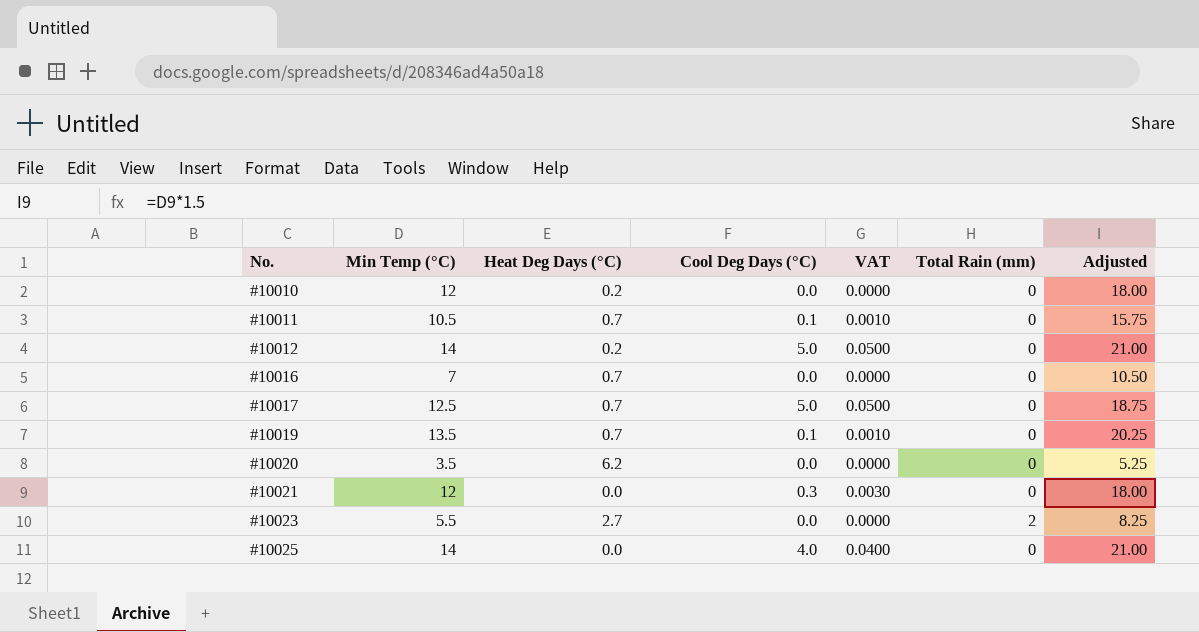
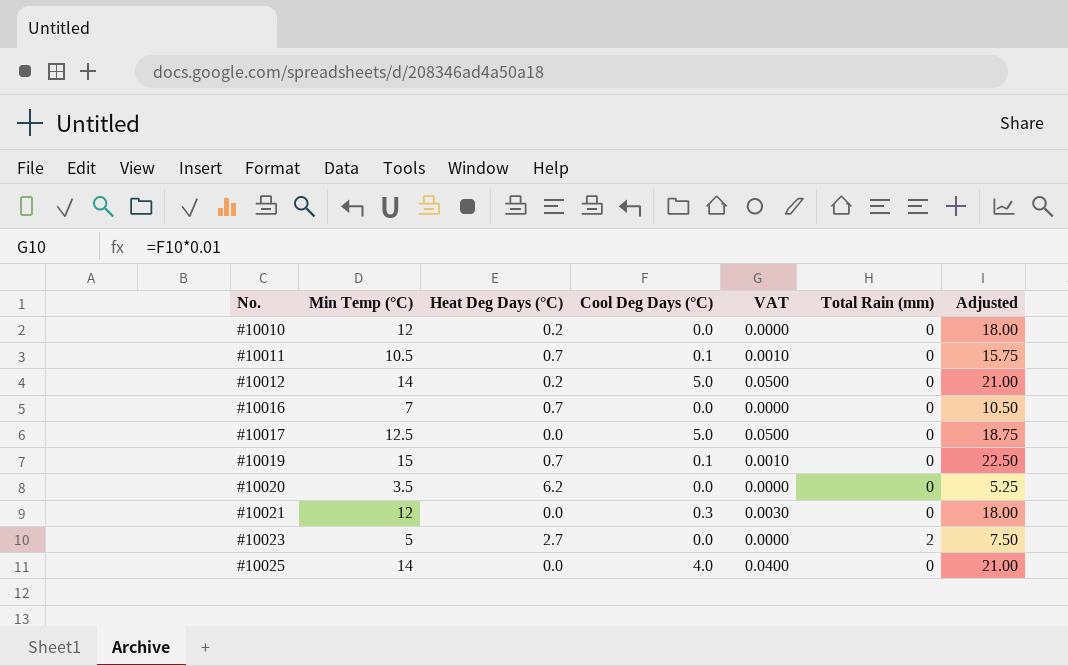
#10017 | Heat Deg Days (°C): 0.7 -> 0.0
#10019 | Min Temp (°C): 13.5 -> 15
#10019 | Adjusted: 20.25 -> 22.50
#10023 | Min Temp (°C): 5.5 -> 5
#10023 | Adjusted: 8.25 -> 7.50

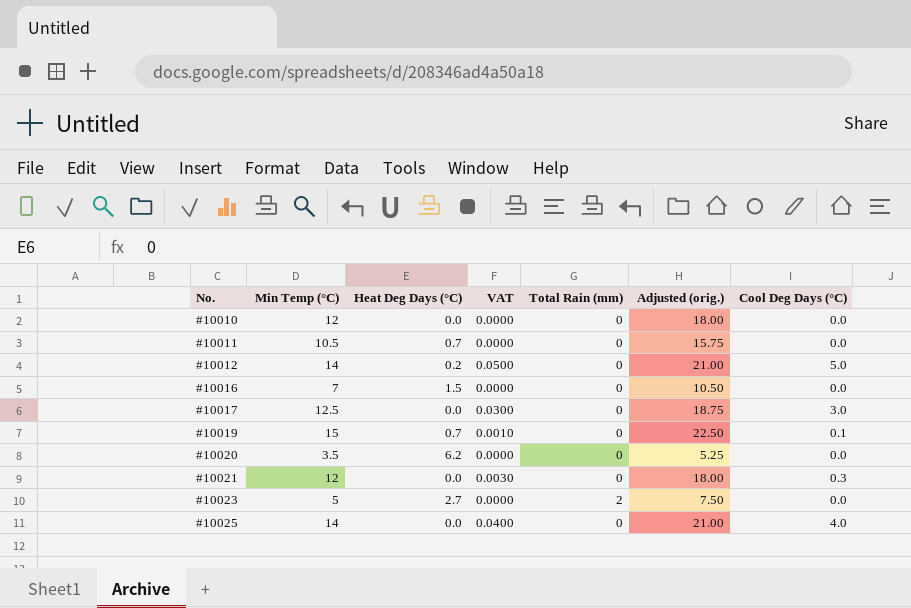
column name: Adjusted -> Adjusted (orig.)
column Cool Deg Days (°C) | position: 4 -> 7
#10010 | Heat Deg Days (°C): 0.2 -> 0.0
#10011 | VAT: 0.0010 -> 0.0000
#10011 | Cool Deg Days (°C): 0.1 -> 0.0
#10016 | Heat Deg Days (°C): 0.7 -> 1.5
#10017 | VAT: 0.0500 -> 0.0300
#10017 | Cool Deg Days (°C): 5.0 -> 3.0

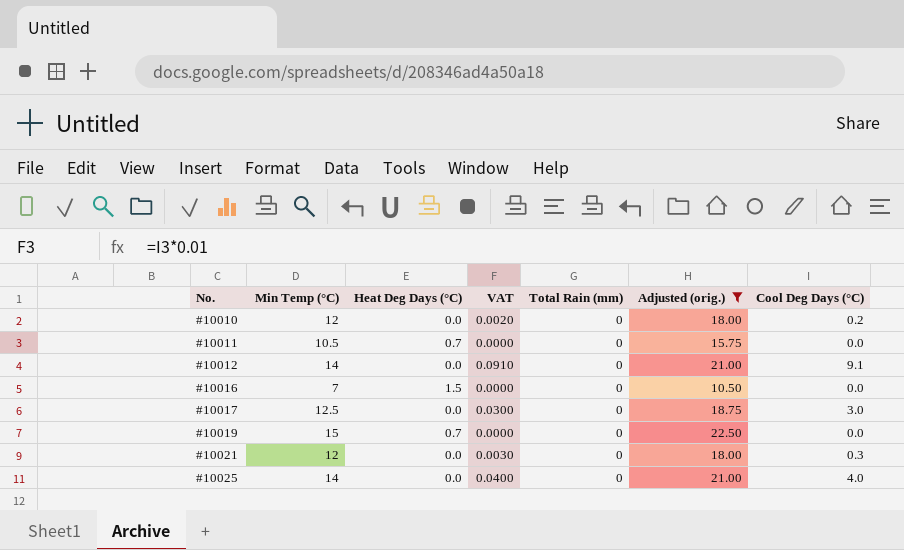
filter: none -> Adjusted (orig.) >= 10.50
#10010 | VAT: 0.0000 -> 0.0020
#10010 | Cool Deg Days (°C): 0.0 -> 0.2
#10012 | Heat Deg Days (°C): 0.2 -> 0.0
#10012 | VAT: 0.0500 -> 0.0910
#10012 | Cool Deg Days (°C): 5.0 -> 9.1
#10019 | VAT: 0.0010 -> 0.0000
#10019 | Cool Deg Days (°C): 0.1 -> 0.0

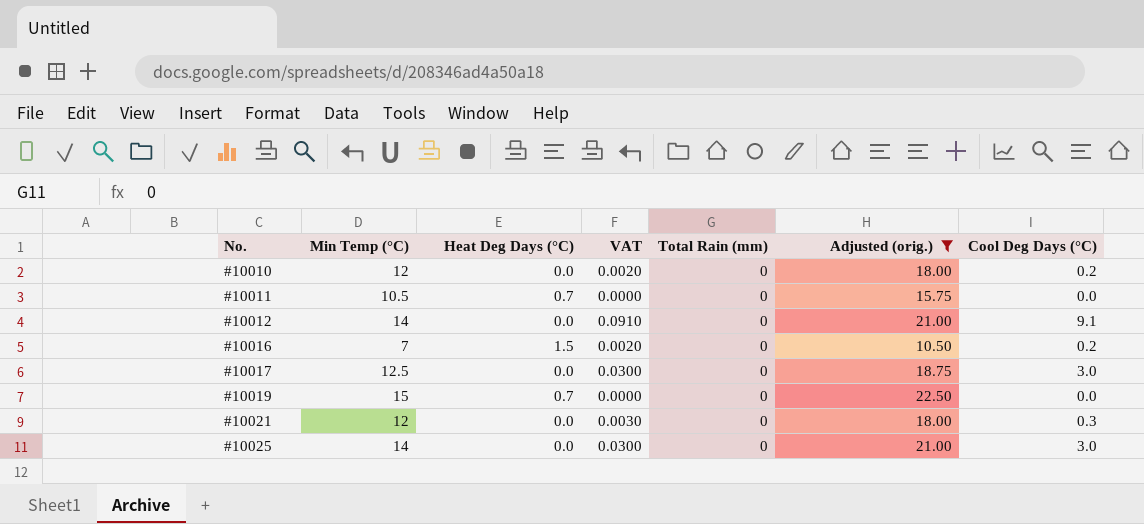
#10016 | VAT: 0.0000 -> 0.0020
#10016 | Cool Deg Days (°C): 0.0 -> 0.2
#10025 | VAT: 0.0400 -> 0.0300
#10025 | Cool Deg Days (°C): 4.0 -> 3.0

